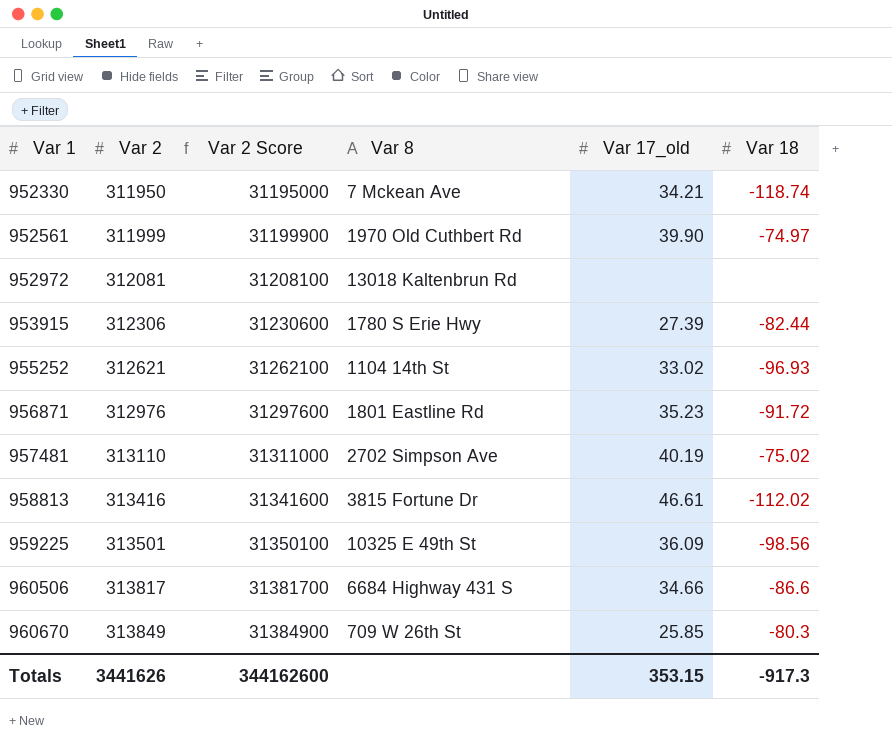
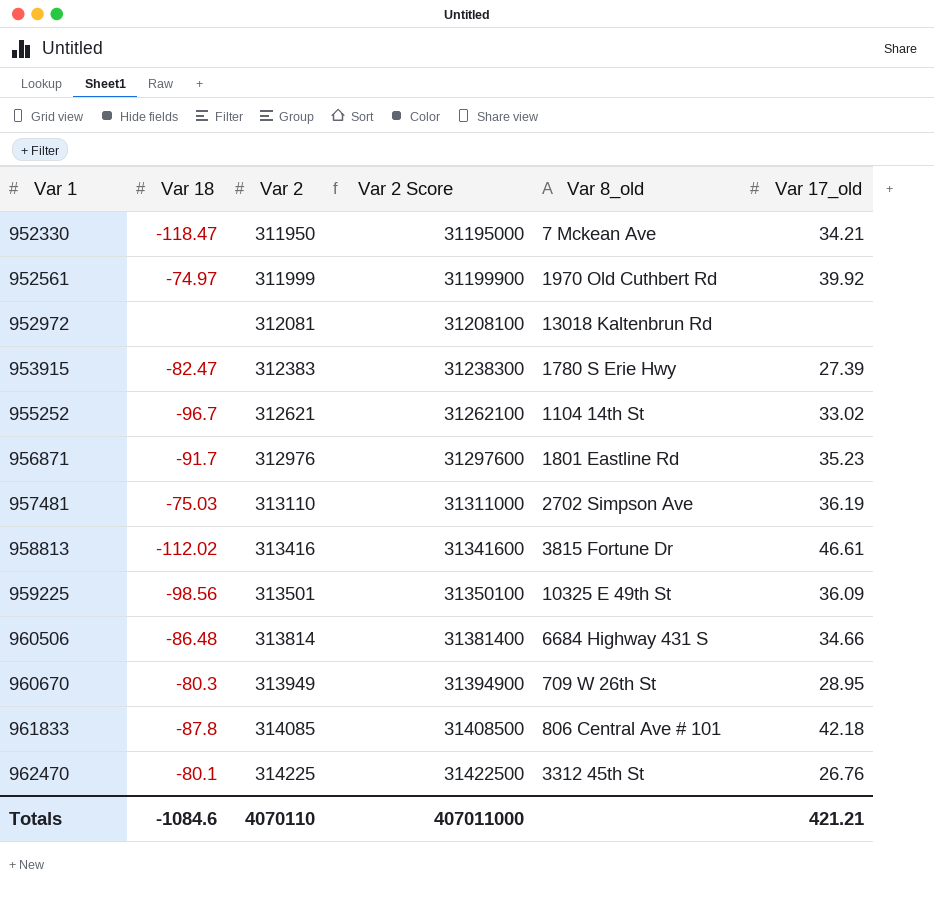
column Var 18 | position: 6 -> 2
column name: Var 8 -> Var 8_old
952330 | Var 18: -118.74 -> -118.47
952561 | Var 17_old: 39.90 -> 39.92
953915 | Var 18: -82.44 -> -82.47
953915 | Var 2: 312306 -> 312383
953915 | Var 2 Score: 31230600 -> 31238300
955252 | Var 18: -96.93 -> -96.7
956871 | Var 18: -91.72 -> -91.7
957481 | Var 18: -75.02 -> -75.03
957481 | Var 17_old: 40.19 -> 36.19
960506 | Var 18: -86.6 -> -86.48
960506 | Var 2: 313817 -> 313814
960506 | Var 2 Score: 31381700 -> 31381400
960670 | Var 2: 313849 -> 313949
960670 | Var 2 Score: 31384900 -> 31394900
960670 | Var 17_old: 25.85 -> 28.95
row 961833: none -> -87.8 | 314085 | 31408500 | 806 Central Ave # 101 | 42.18
row 962470: none -> -80.1 | 314225 | 31422500 | 3312 45th St | 26.76
Totals | Var 18: -917.3 -> -1084.6
Totals | Var 2: 3441626 -> 4070110
Totals | Var 2 Score: 344162600 -> 407011000
Totals | Var 17_old: 353.15 -> 421.21

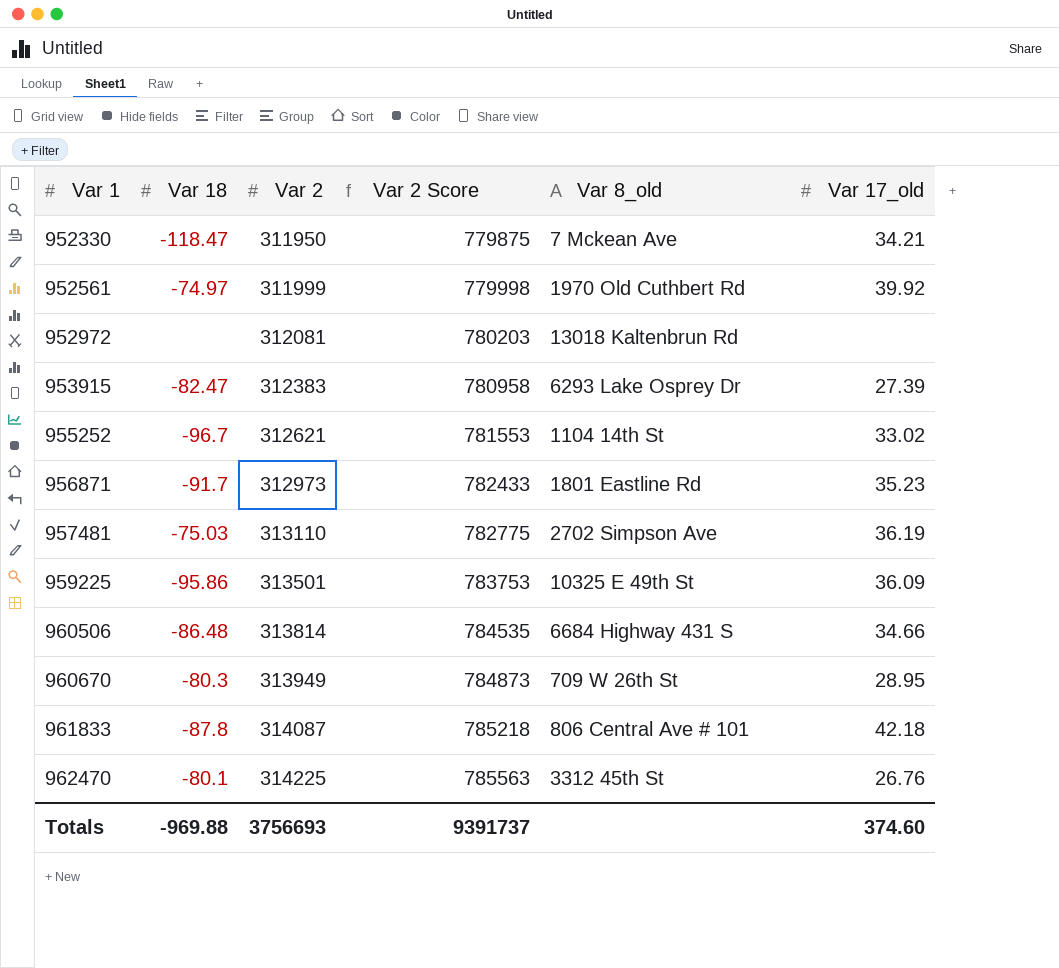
column Var 2 Score | formula: [Var 2] * 100 -> [Var 2] * 2.5
row 958813: -112.02 | 313416 | 31341600 | 3815 Fortune Dr | 46.61 -> none
953915 | Var 8_old: 1780 S Erie Hwy -> 6293 Lake Osprey Dr
956871 | Var 2: 312976 -> 312973
959225 | Var 18: -98.56 -> -95.86
961833 | Var 2: 314085 -> 314087
Totals | Var 18: -1084.6 -> -969.88
Totals | Var 2: 4070110 -> 3756693
Totals | Var 2 Score: 407011000 -> 9391737
Totals | Var 17_old: 421.21 -> 374.60

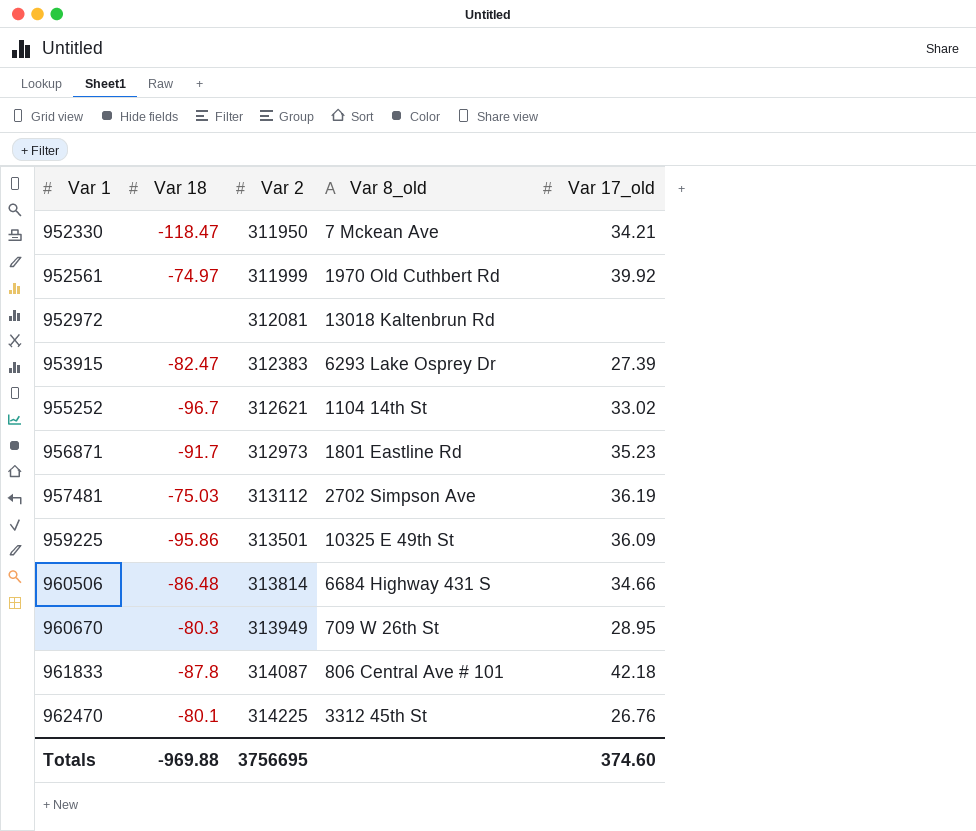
column Var 2 Score | formula: [Var 2] * 2.5 -> none
957481 | Var 2: 313110 -> 313112
Totals | Var 2: 3756693 -> 3756695

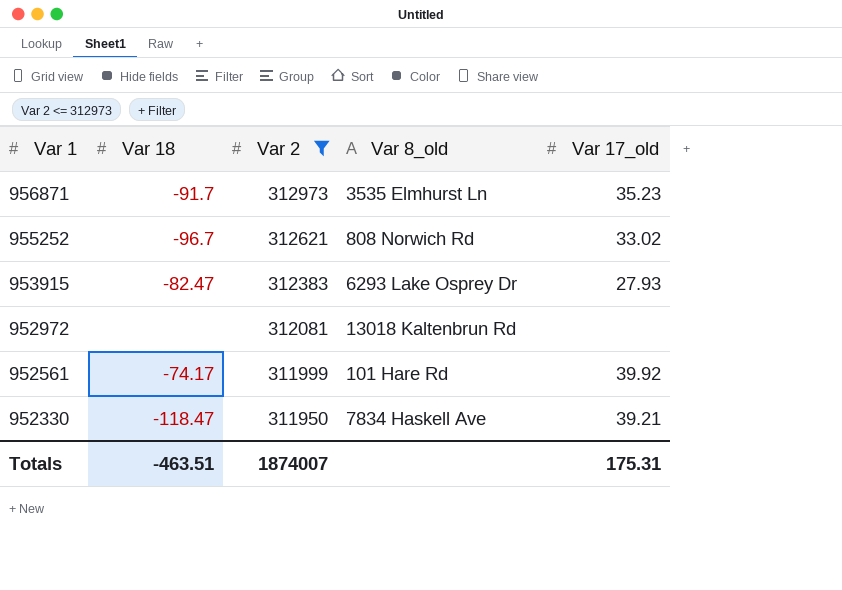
filter: none -> Var 2 <= 312973
row order: Var 1 ascending -> Var 1 descending
956871 | Var 8_old: 1801 Eastline Rd -> 3535 Elmhurst Ln
955252 | Var 8_old: 1104 14th St -> 808 Norwich Rd
953915 | Var 17_old: 27.39 -> 27.93
952561 | Var 18: -74.97 -> -74.17
952561 | Var 8_old: 1970 Old Cuthbert Rd -> 101 Hare Rd
952330 | Var 8_old: 7 Mckean Ave -> 7834 Haskell Ave
952330 | Var 17_old: 34.21 -> 39.21
Totals | Var 18: -969.88 -> -463.51
Totals | Var 2: 3756695 -> 1874007
Totals | Var 17_old: 374.60 -> 175.31

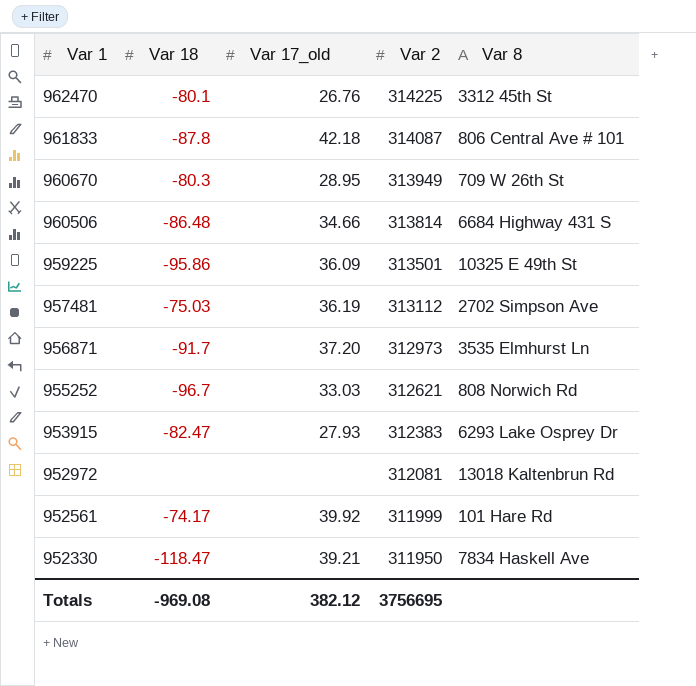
filter: Var 2 <= 312973 -> none
column Var 17_old | position: 5 -> 3
column name: Var 8_old -> Var 8
956871 | Var 17_old: 35.23 -> 37.20
955252 | Var 17_old: 33.02 -> 33.03
Totals | Var 18: -463.51 -> -969.08
Totals | Var 17_old: 175.31 -> 382.12
Totals | Var 2: 1874007 -> 3756695

